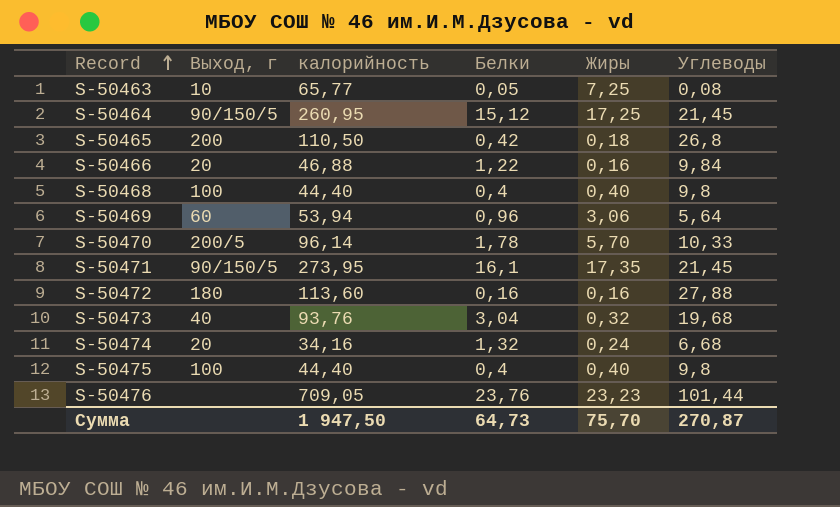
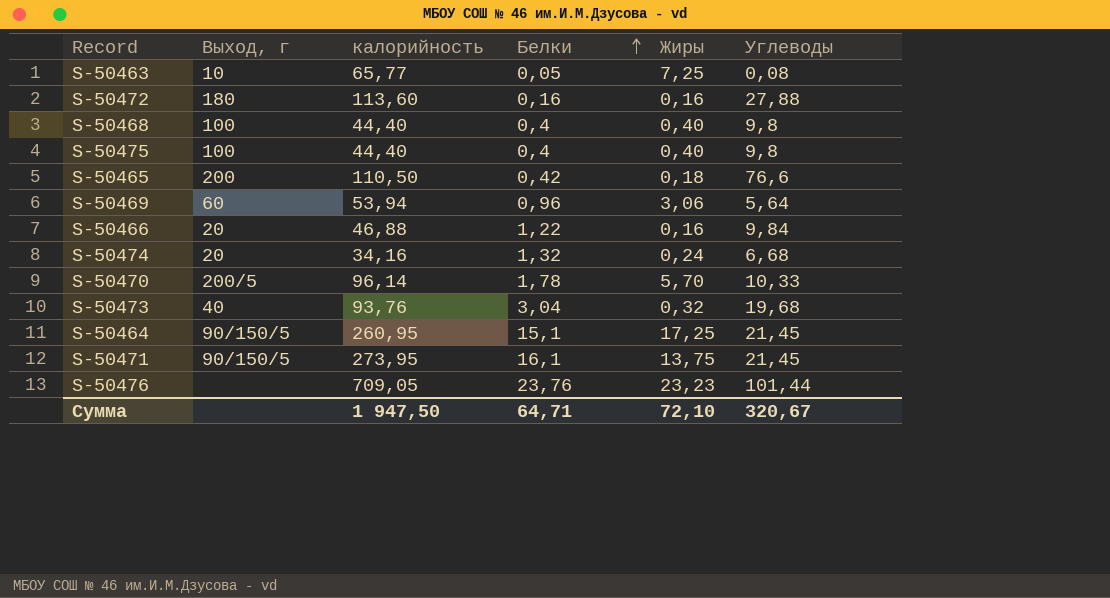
row order: Record ascending -> Белки ascending
S-50465 | Углеводы: 26,8 -> 76,6
S-50464 | Белки: 15,12 -> 15,1
S-50471 | Жиры: 17,35 -> 13,75
Сумма | Белки: 64,73 -> 64,71
Сумма | Жиры: 75,70 -> 72,10
Сумма | Углеводы: 270,87 -> 320,67

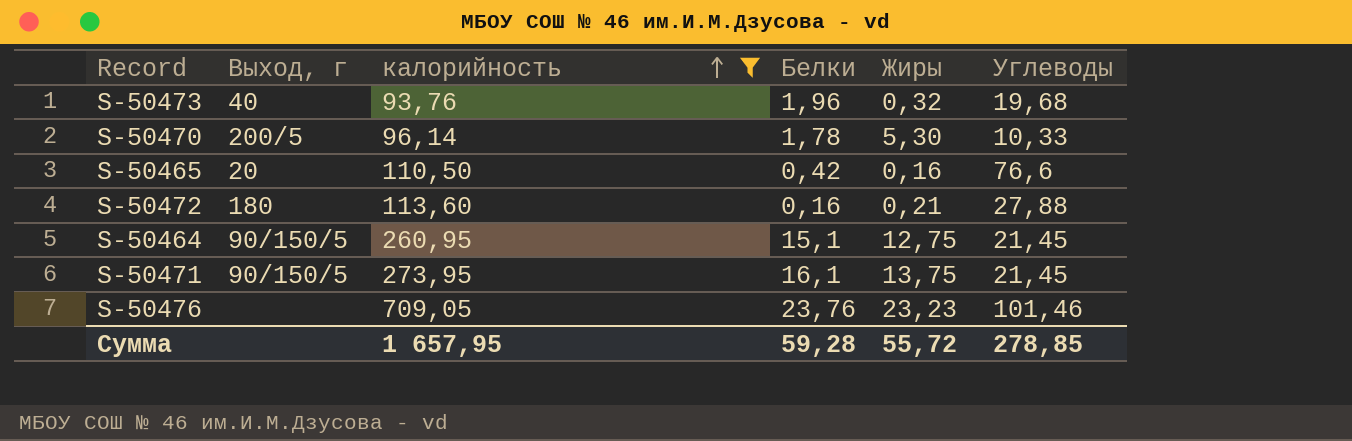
filter: none -> калорийность >= 93,76
row order: Белки ascending -> калорийность ascending
S-50473 | Белки: 3,04 -> 1,96
S-50470 | Жиры: 5,70 -> 5,30
S-50465 | Выход, г: 200 -> 20
S-50465 | Жиры: 0,18 -> 0,16
S-50472 | Жиры: 0,16 -> 0,21
S-50464 | Жиры: 17,25 -> 12,75
S-50476 | Углеводы: 101,44 -> 101,46
Сумма | калорийность: 1 947,50 -> 1 657,95
Сумма | Белки: 64,71 -> 59,28
Сумма | Жиры: 72,10 -> 55,72
Сумма | Углеводы: 320,67 -> 278,85

